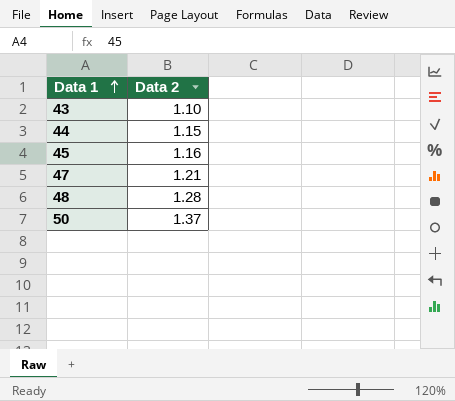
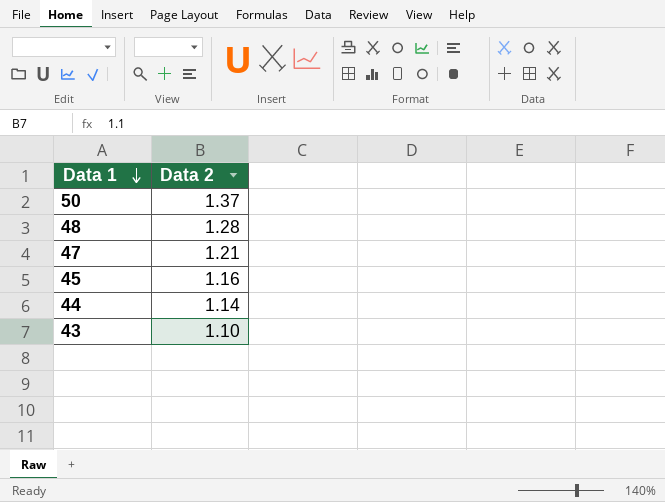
row order: Data 1 ascending -> Data 1 descending
44 | Data 2: 1.15 -> 1.14

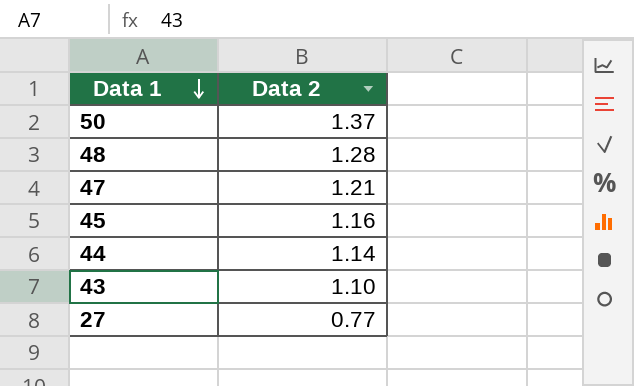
row 27: none -> 0.77

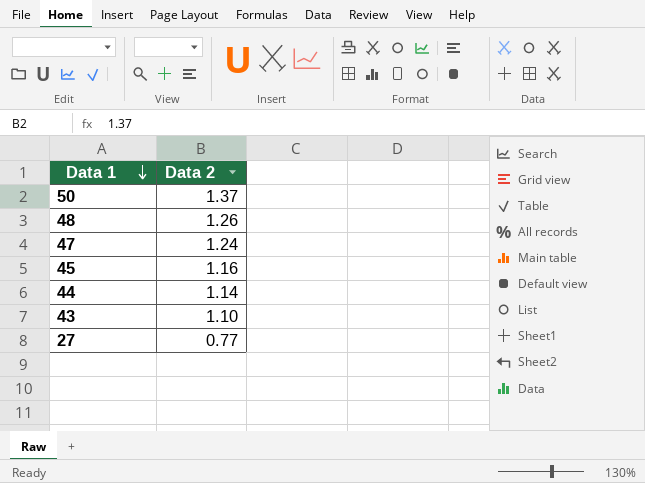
48 | Data 2: 1.28 -> 1.26
47 | Data 2: 1.21 -> 1.24

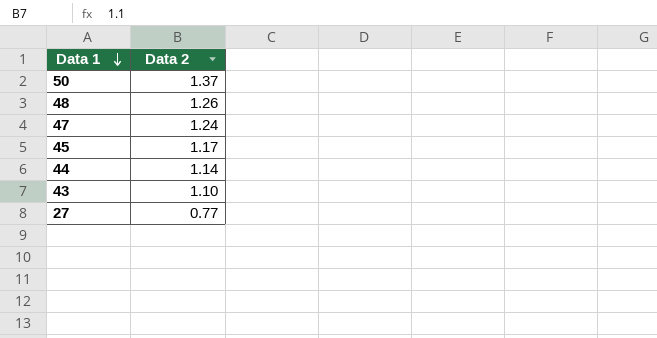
45 | Data 2: 1.16 -> 1.17

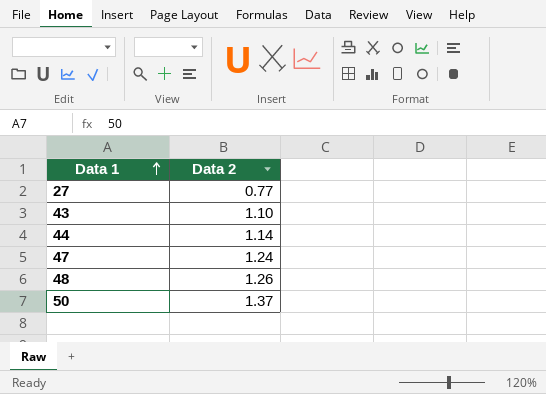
row order: Data 1 descending -> Data 1 ascending
row 45: 1.17 -> none

